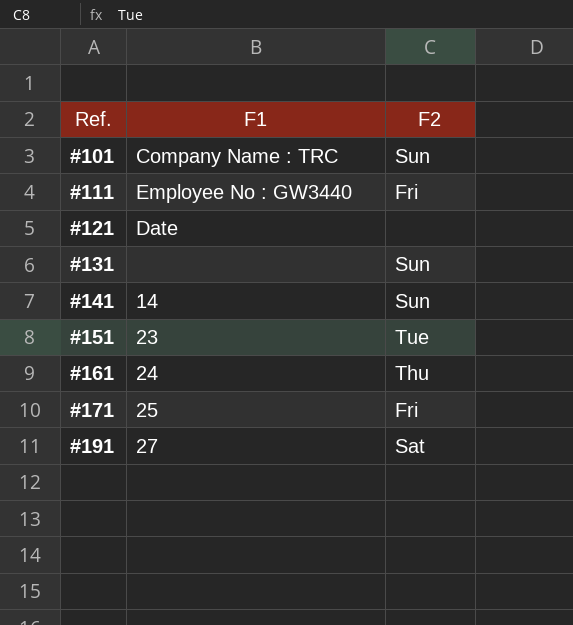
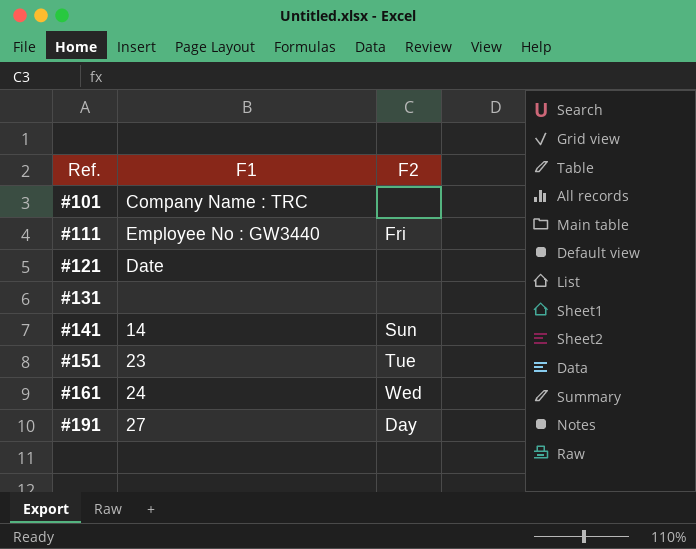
row #171: 25 | Fri -> none
#101 | F2: Sun -> none
#131 | F2: Sun -> none
#161 | F2: Thu -> Wed
#191 | F2: Sat -> Day

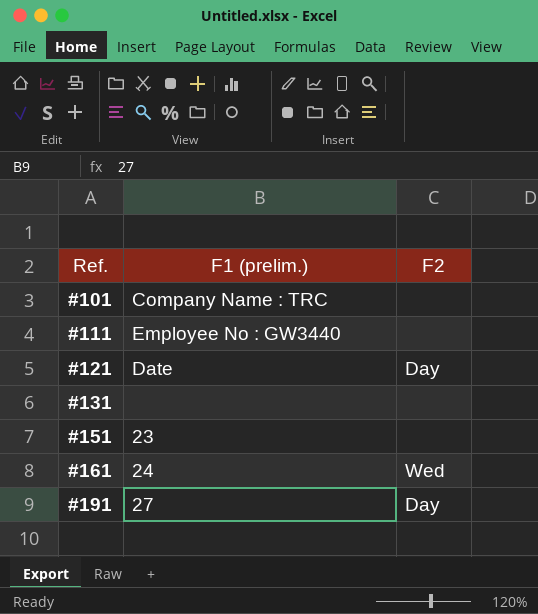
column name: F1 -> F1 (prelim.)
row #141: 14 | Sun -> none
#111 | F2: Fri -> none
#121 | F2: none -> Day
#151 | F2: Tue -> none

